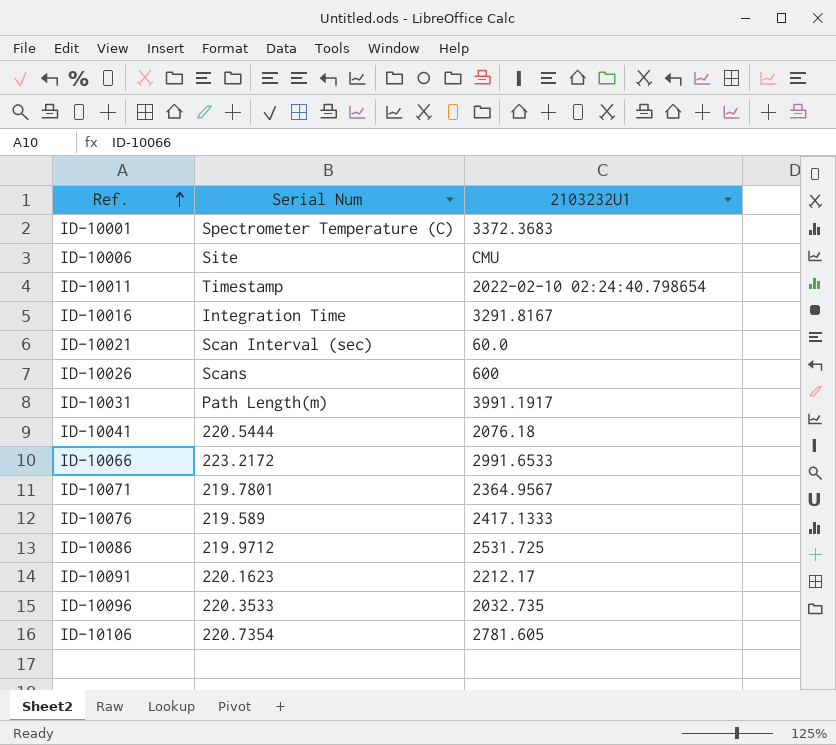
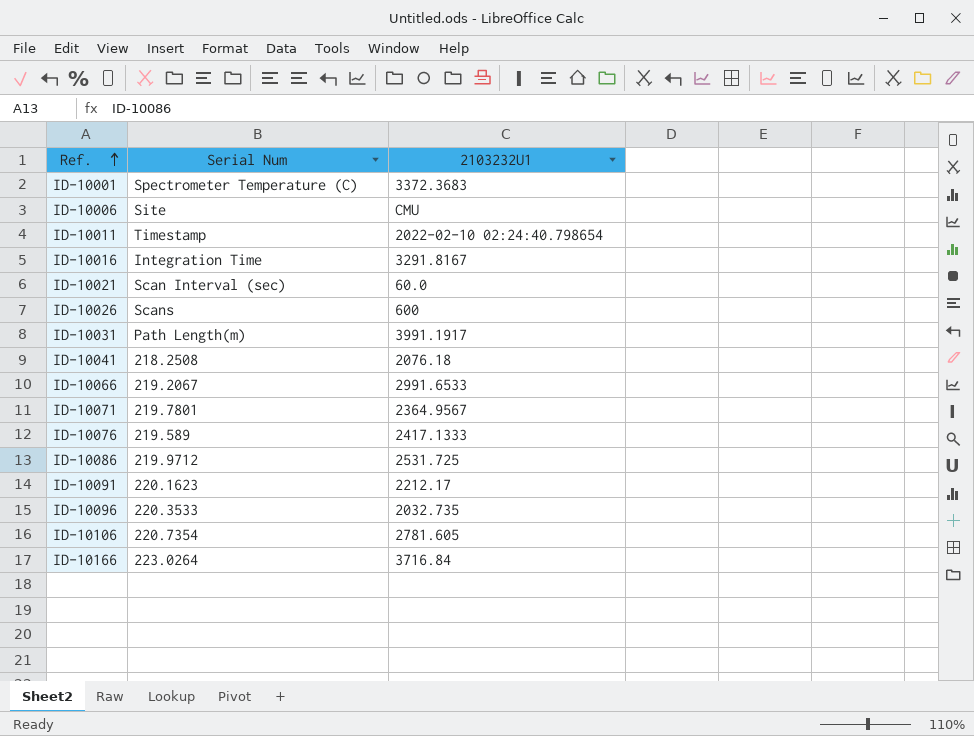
ID-10041 | Serial Num: 220.5444 -> 218.2508
ID-10066 | Serial Num: 223.2172 -> 219.2067
row ID-10166: none -> 223.0264 | 3716.84

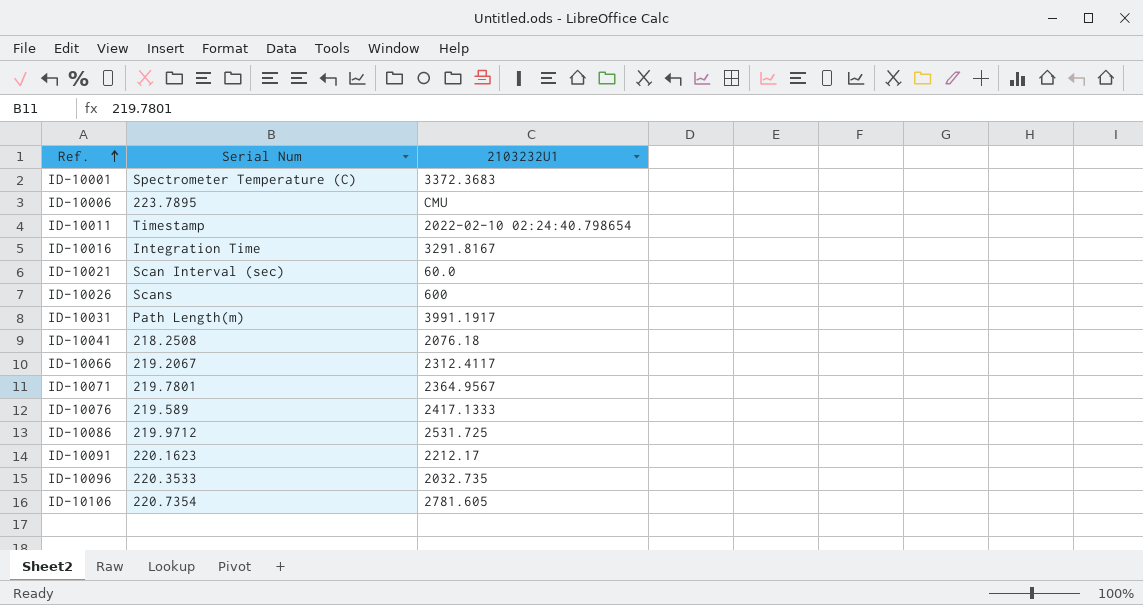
row ID-10166: 223.0264 | 3716.84 -> none
ID-10006 | Serial Num: Site -> 223.7895
ID-10066 | 2103232U1: 2991.6533 -> 2312.4117

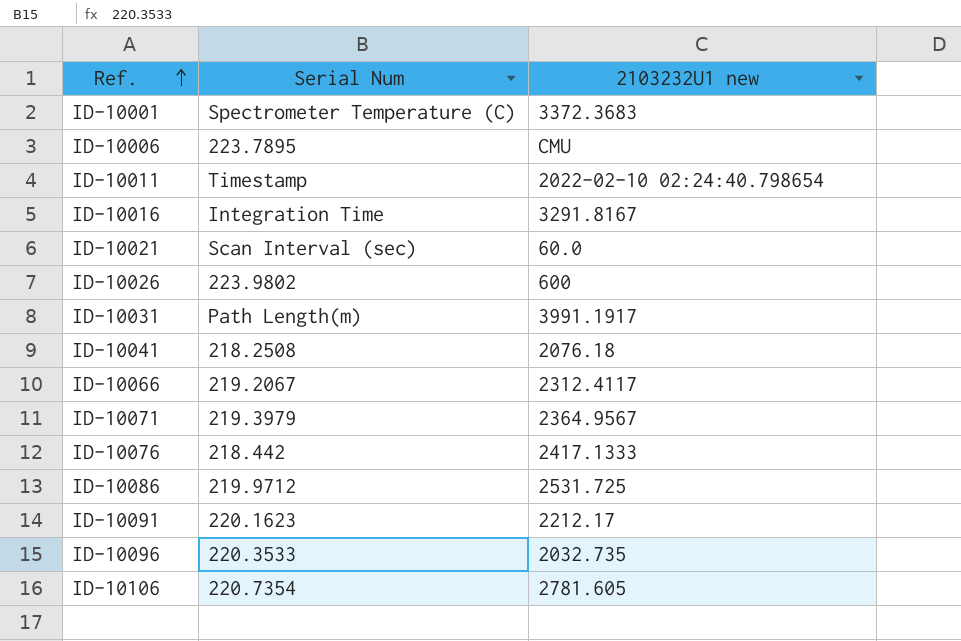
column name: 2103232U1 -> 2103232U1 new
ID-10026 | Serial Num: Scans -> 223.9802
ID-10071 | Serial Num: 219.7801 -> 219.3979
ID-10076 | Serial Num: 219.589 -> 218.442

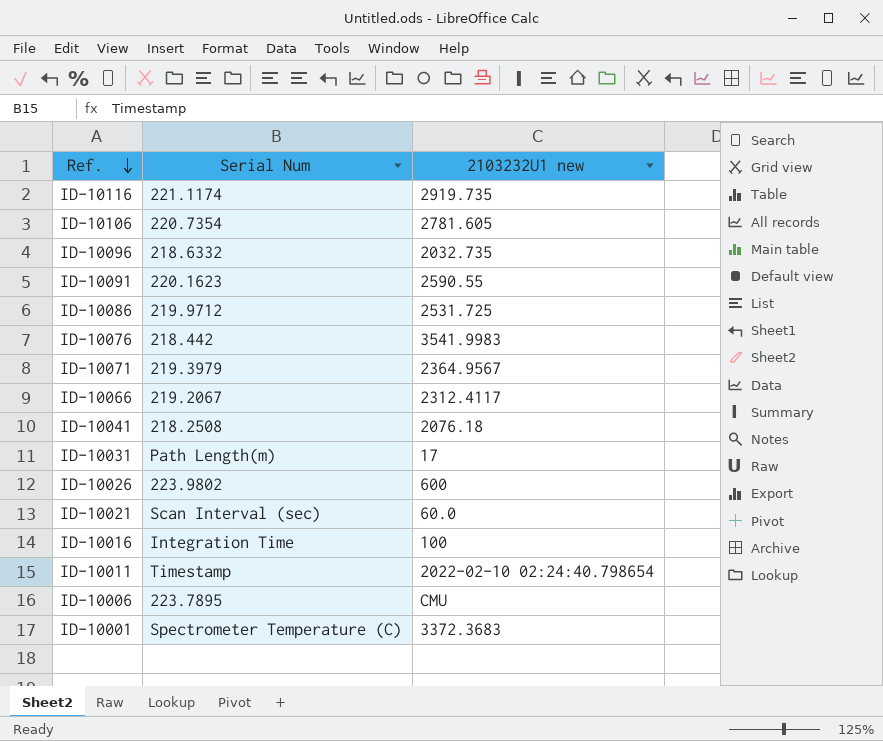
row order: Ref. ascending -> Ref. descending
row ID-10116: none -> 221.1174 | 2919.735
ID-10096 | Serial Num: 220.3533 -> 218.6332
ID-10091 | 2103232U1 new: 2212.17 -> 2590.55
ID-10076 | 2103232U1 new: 2417.1333 -> 3541.9983
ID-10031 | 2103232U1 new: 3991.1917 -> 17
ID-10016 | 2103232U1 new: 3291.8167 -> 100

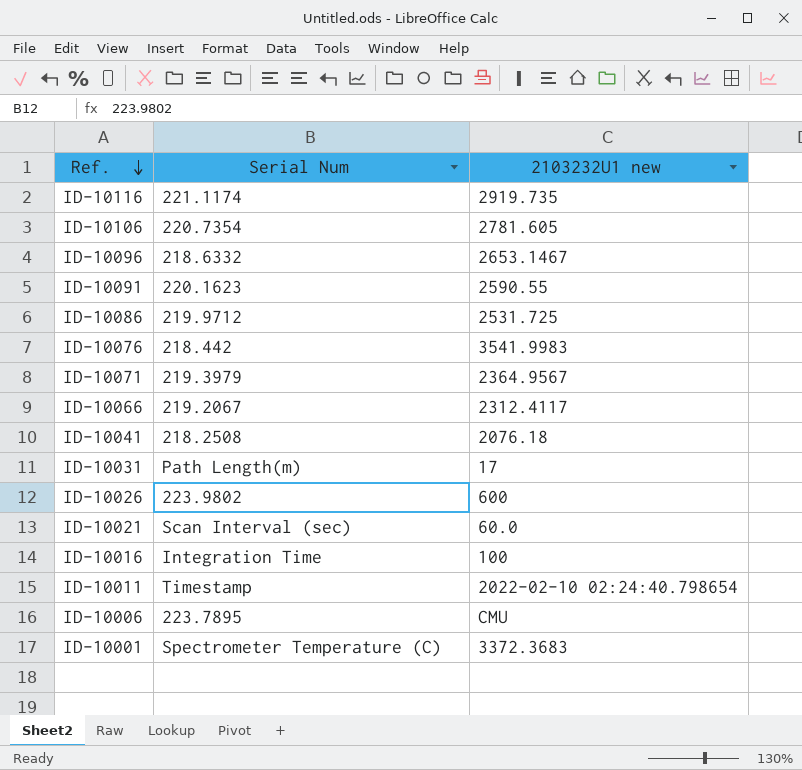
ID-10096 | 2103232U1 new: 2032.735 -> 2653.1467

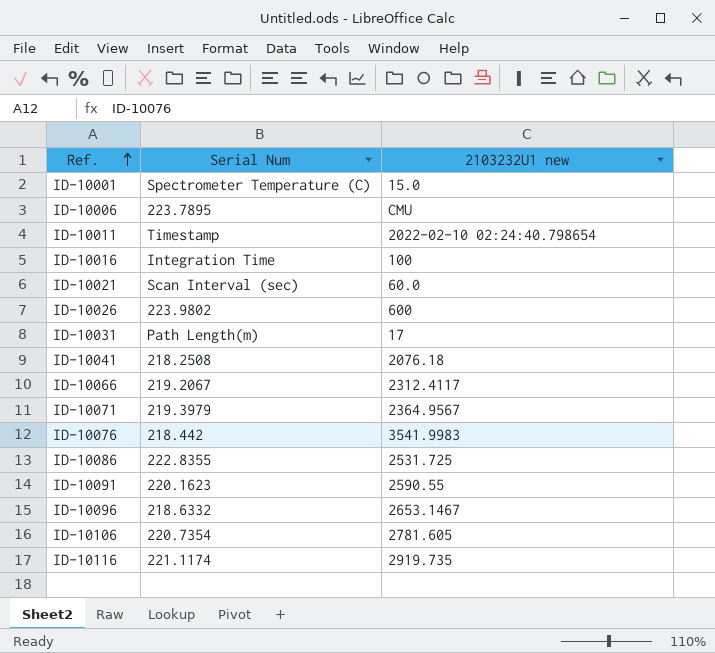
row order: Ref. descending -> Ref. ascending
ID-10001 | 2103232U1 new: 3372.3683 -> 15.0
ID-10086 | Serial Num: 219.9712 -> 222.8355

